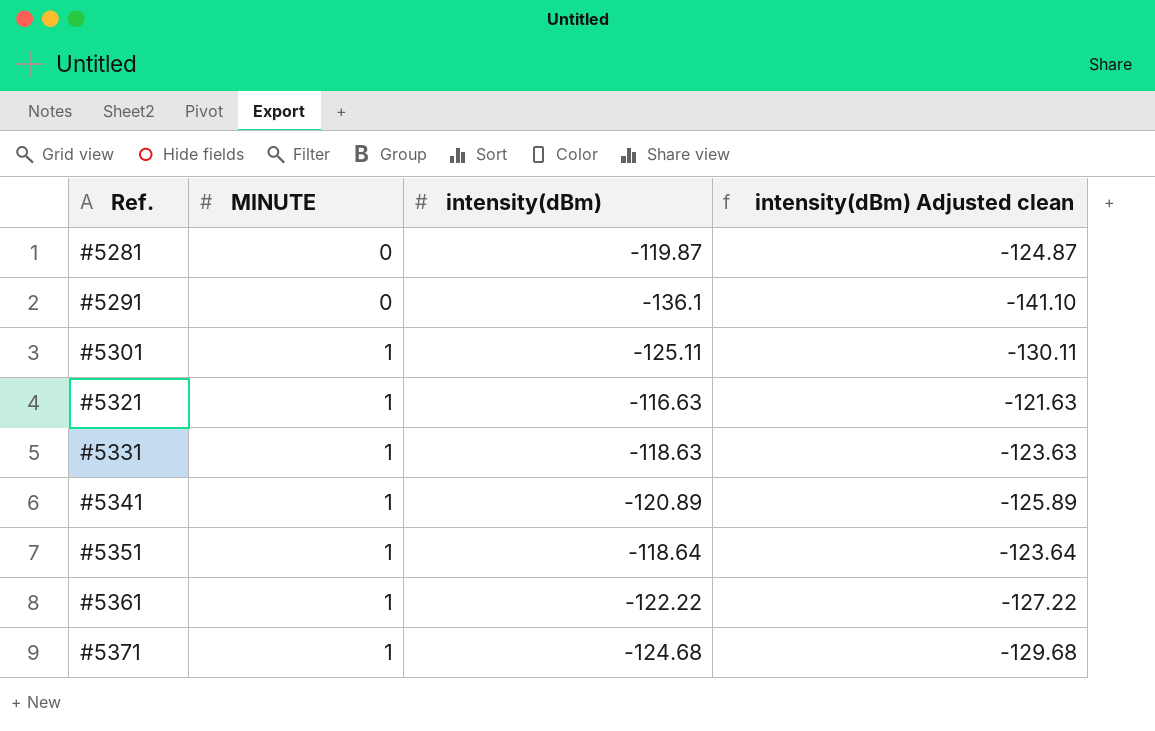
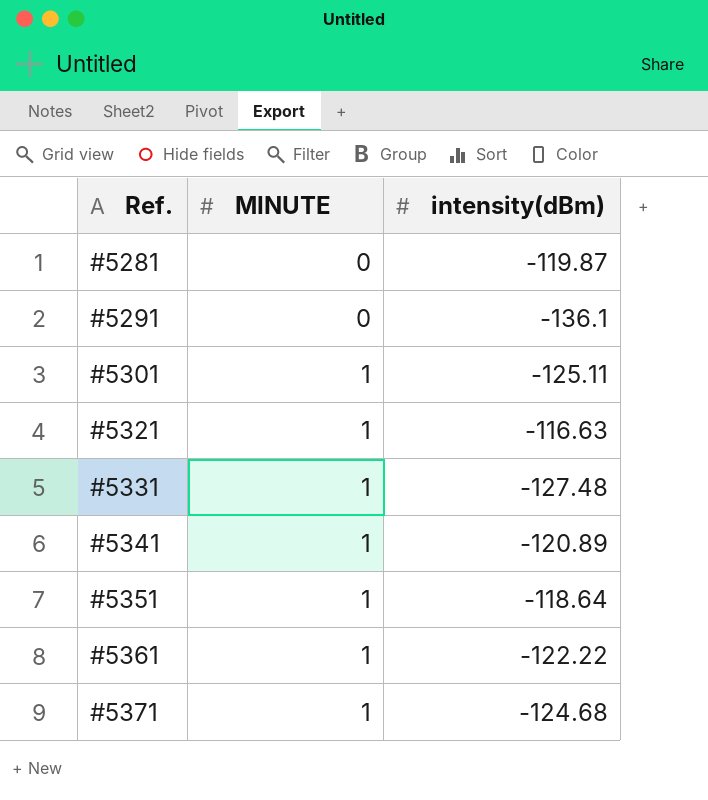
column intensity(dBm) Adjusted clean | formula: [intensity(dBm)] - 5 -> none
#5331 | intensity(dBm): -118.63 -> -127.48

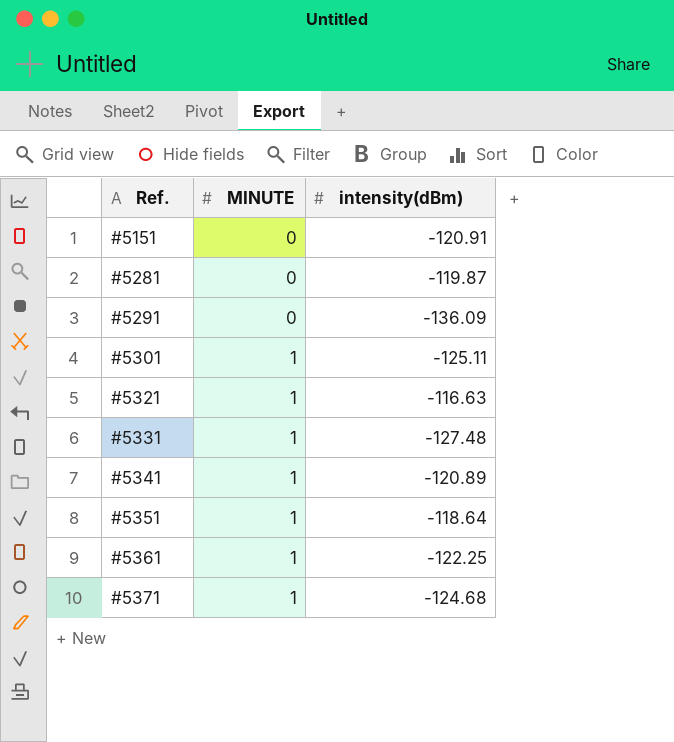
row #5151: none -> 0 | -120.91
#5291 | intensity(dBm): -136.1 -> -136.09
#5361 | intensity(dBm): -122.22 -> -122.25

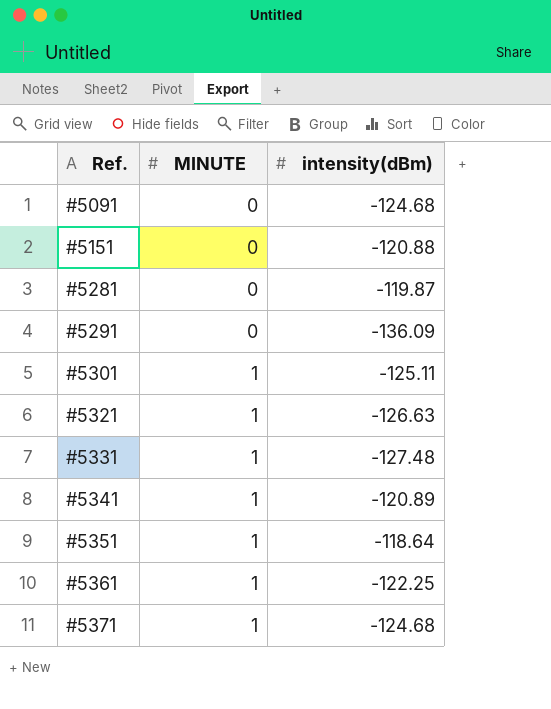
row #5091: none -> 0 | -124.68
#5151 | intensity(dBm): -120.91 -> -120.88
#5321 | intensity(dBm): -116.63 -> -126.63

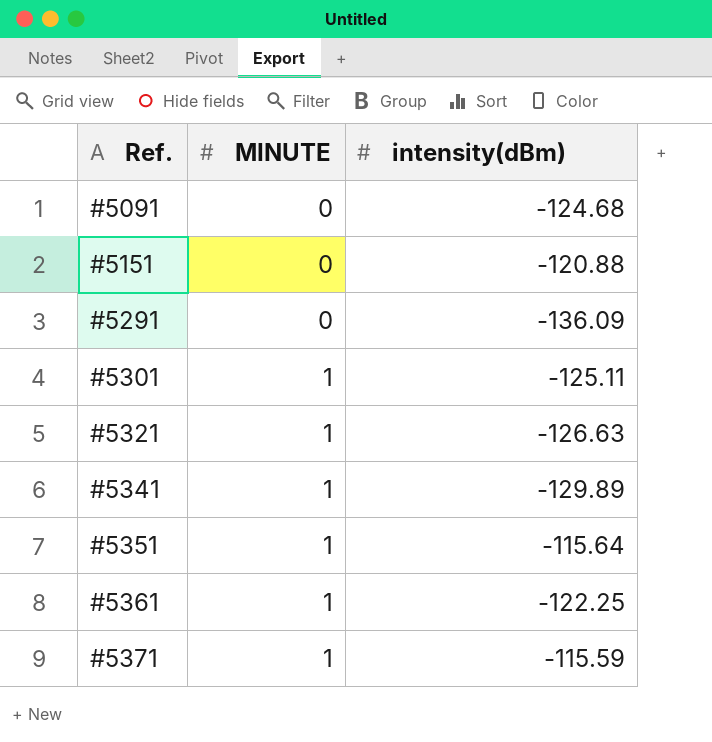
row #5281: 0 | -119.87 -> none
row #5331: 1 | -127.48 -> none
#5341 | intensity(dBm): -120.89 -> -129.89
#5351 | intensity(dBm): -118.64 -> -115.64
#5371 | intensity(dBm): -124.68 -> -115.59

